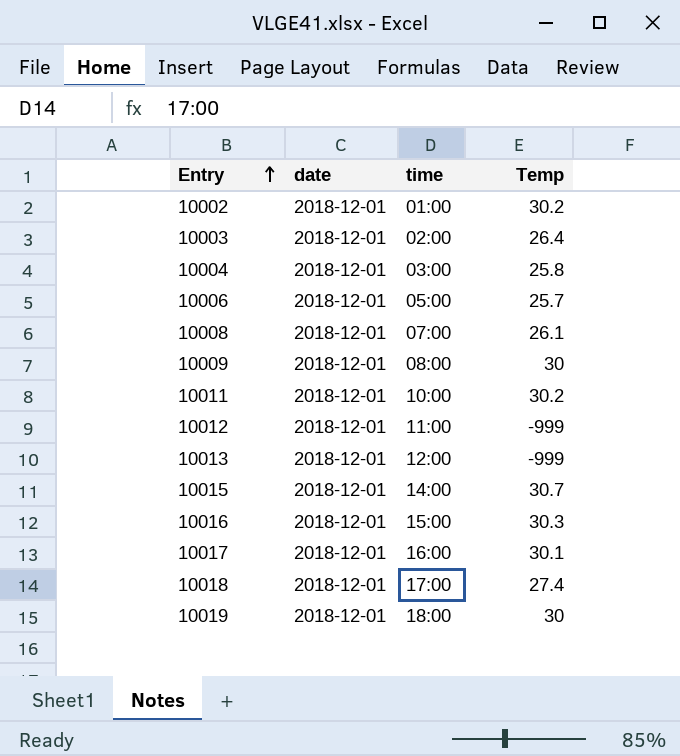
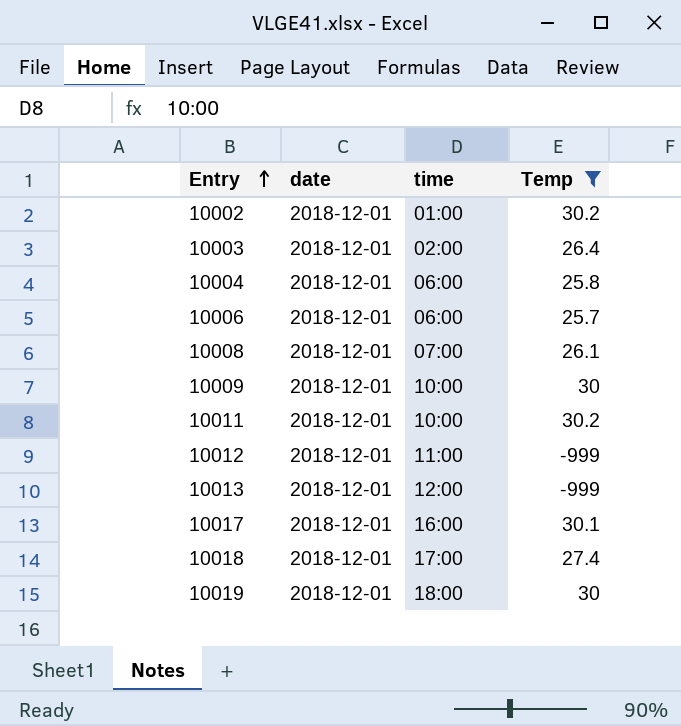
filter: none -> Temp <= 30.2
10004 | time: 03:00 -> 06:00
10006 | time: 05:00 -> 06:00
10009 | time: 08:00 -> 10:00

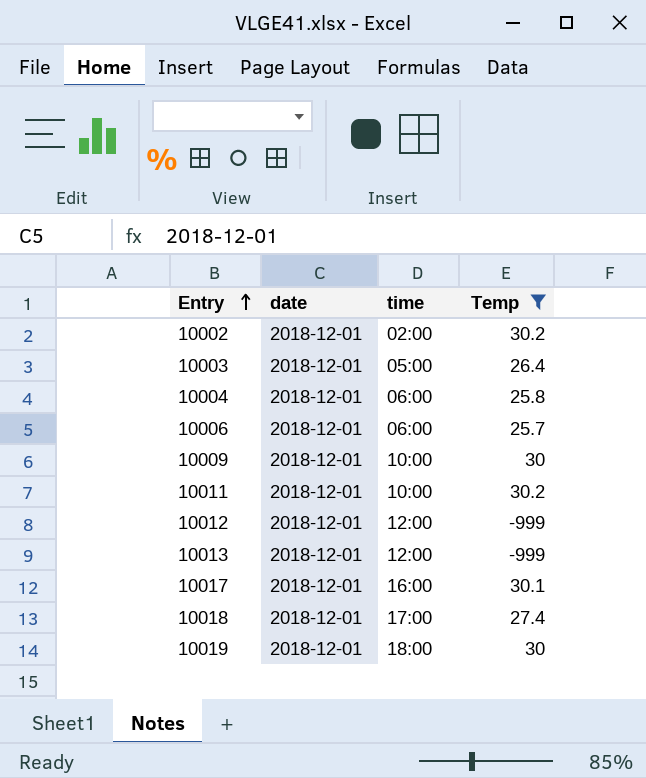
row 10008: 2018-12-01 | 07:00 | 26.1 -> none
10002 | time: 01:00 -> 02:00
10003 | time: 02:00 -> 05:00
10012 | time: 11:00 -> 12:00

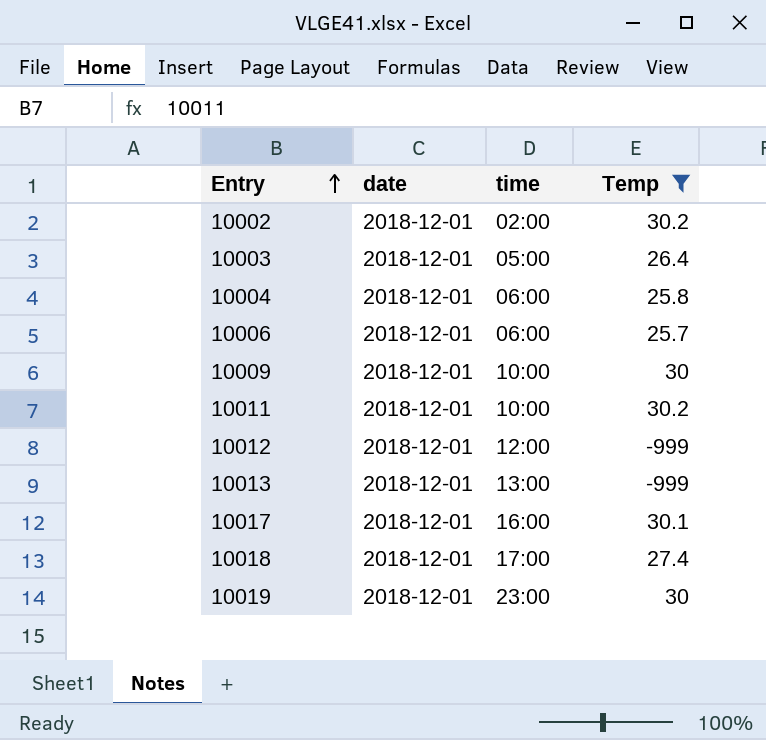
10013 | time: 12:00 -> 13:00
10019 | time: 18:00 -> 23:00

